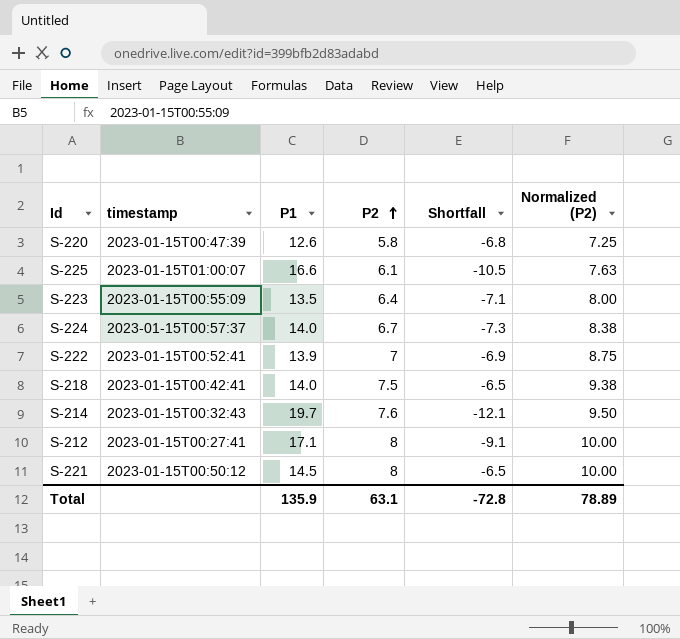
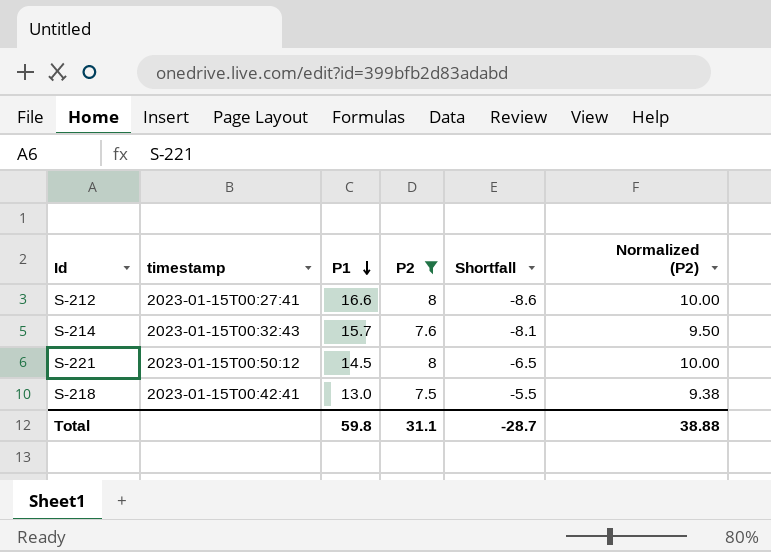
filter: none -> P2 >= 7.5
row order: P2 ascending -> P1 descending
S-212 | P1: 17.1 -> 16.6
S-212 | Shortfall: -9.1 -> -8.6
S-214 | P1: 19.7 -> 15.7
S-214 | Shortfall: -12.1 -> -8.1
S-218 | P1: 14.0 -> 13.0
S-218 | Shortfall: -6.5 -> -5.5
Total | P1: 135.9 -> 59.8
Total | P2: 63.1 -> 31.1
Total | Shortfall: -72.8 -> -28.7
Total | Normalized (P2): 78.89 -> 38.88

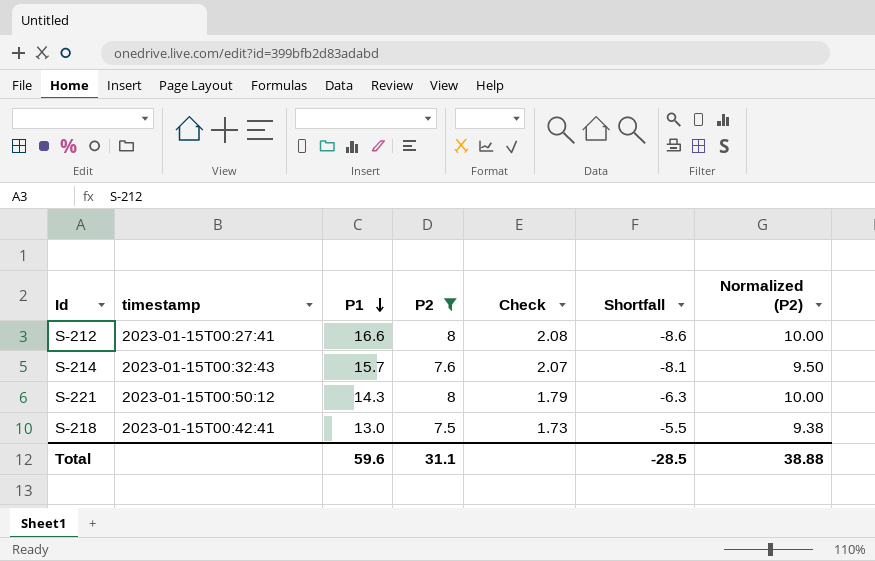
column Check | formula: none -> [P1] / [P2]
S-221 | P1: 14.5 -> 14.3
S-221 | Shortfall: -6.5 -> -6.3
Total | P1: 59.8 -> 59.6
Total | Shortfall: -28.7 -> -28.5

